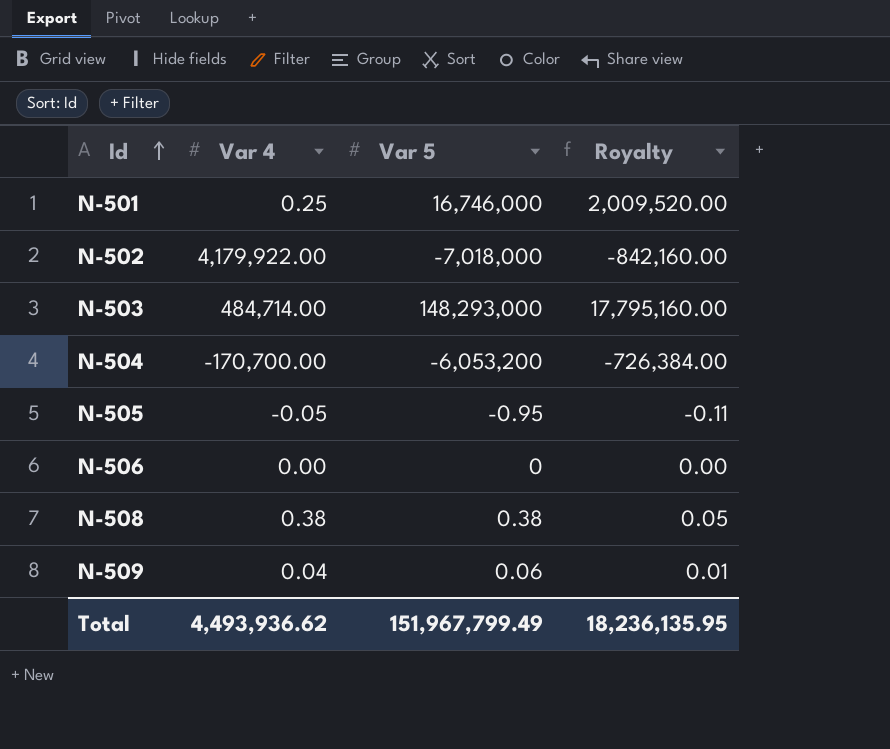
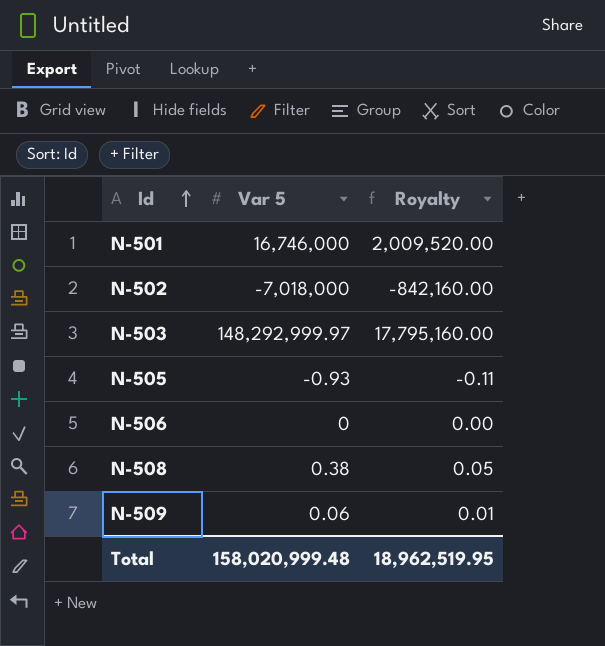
column Var 4 | position: 2 -> none
row N-504: -170,700.00 | -6,053,200 | -726,384.00 -> none
N-503 | Var 5: 148,293,000 -> 148,292,999.97
N-505 | Var 5: -0.95 -> -0.93
Total | Var 5: 151,967,799.49 -> 158,020,999.48
Total | Royalty: 18,236,135.95 -> 18,962,519.95

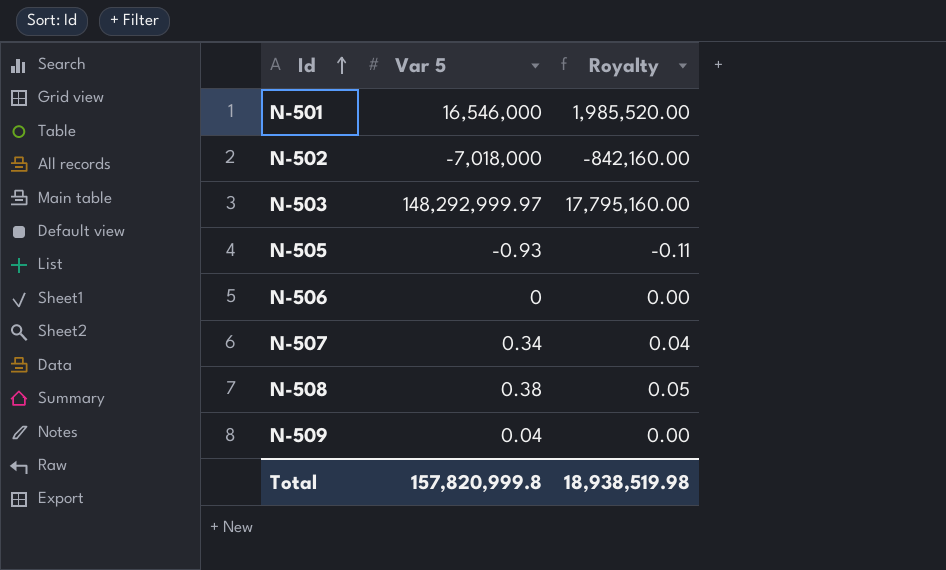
N-501 | Var 5: 16,746,000 -> 16,546,000
N-501 | Royalty: 2,009,520.00 -> 1,985,520.00
row N-507: none -> 0.34 | 0.04
N-509 | Var 5: 0.06 -> 0.04
N-509 | Royalty: 0.01 -> 0.00
Total | Var 5: 158,020,999.48 -> 157,820,999.8
Total | Royalty: 18,962,519.95 -> 18,938,519.98

